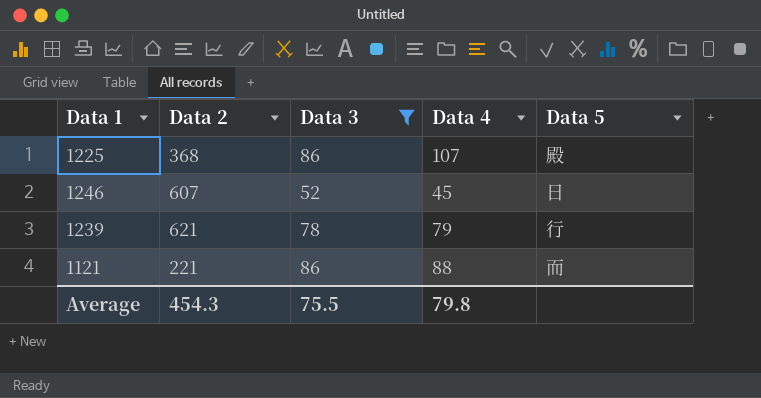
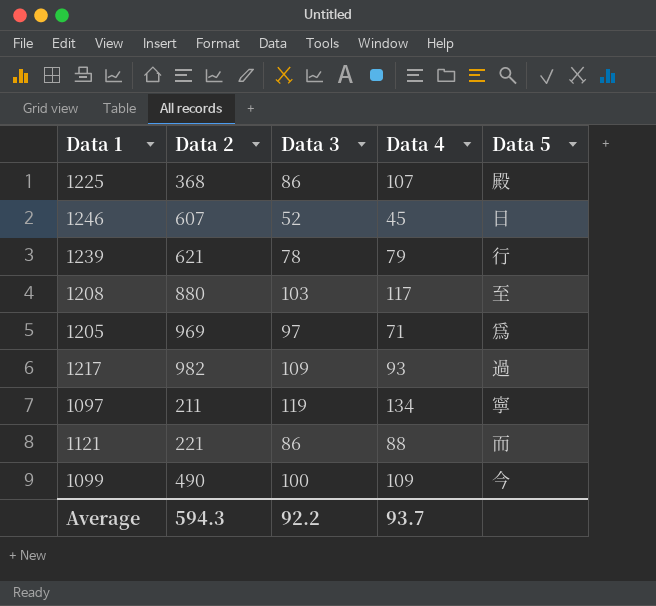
filter: Data 3 <= 86 -> none
Average | Data 2: 454.3 -> 594.3
Average | Data 3: 75.5 -> 92.2
Average | Data 4: 79.8 -> 93.7

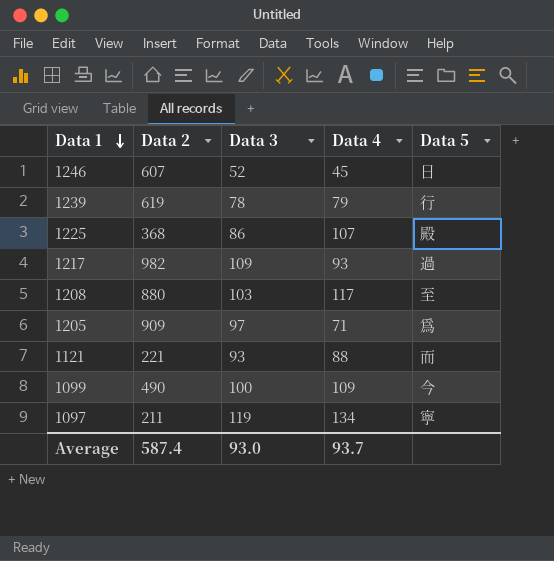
row order: none -> Data 1 descending
1239 | Data 2: 621 -> 619
1205 | Data 2: 969 -> 909
1121 | Data 3: 86 -> 93
Average | Data 2: 594.3 -> 587.4
Average | Data 3: 92.2 -> 93.0

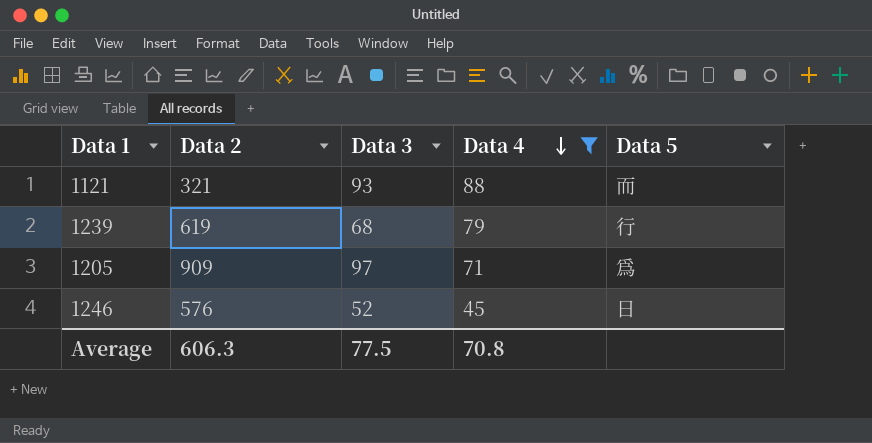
filter: none -> Data 4 <= 88
row order: Data 1 descending -> Data 4 descending
1121 | Data 2: 221 -> 321
1239 | Data 3: 78 -> 68
1246 | Data 2: 607 -> 576
Average | Data 2: 587.4 -> 606.3
Average | Data 3: 93.0 -> 77.5
Average | Data 4: 93.7 -> 70.8

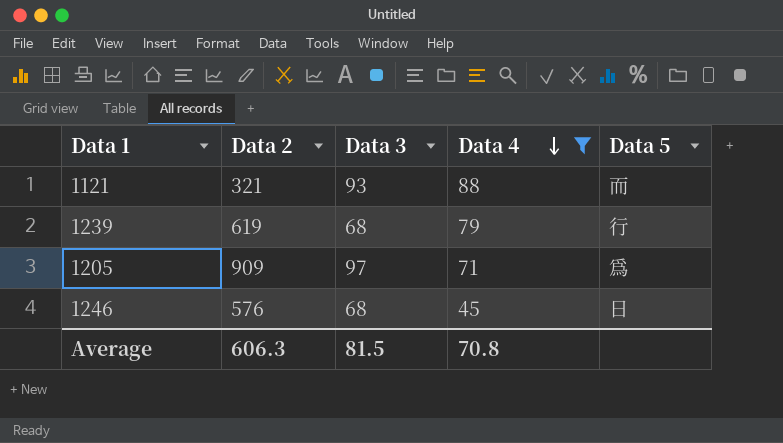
1246 | Data 3: 52 -> 68
Average | Data 3: 77.5 -> 81.5

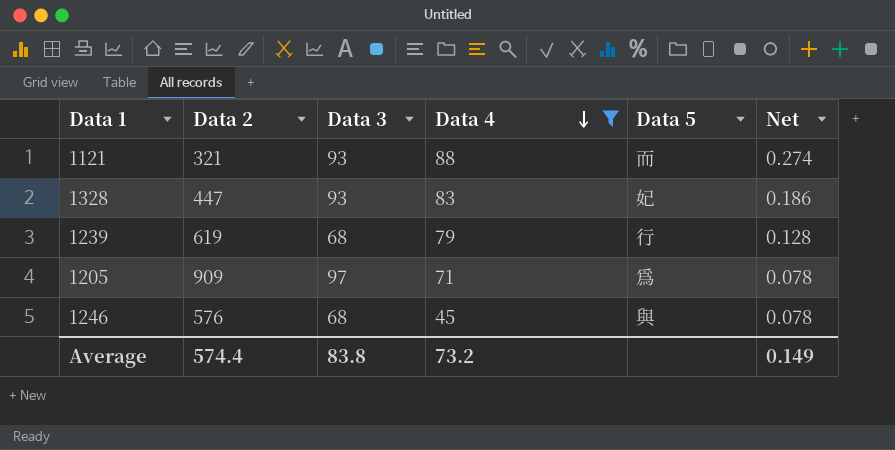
column Net | formula: none -> [Data 4] / [Data 2]
row 1328: none -> 447 | 93 | 83 | 妃 | 0.186
1246 | Data 5: 日 -> 與
Average | Data 2: 606.3 -> 574.4
Average | Data 3: 81.5 -> 83.8
Average | Data 4: 70.8 -> 73.2

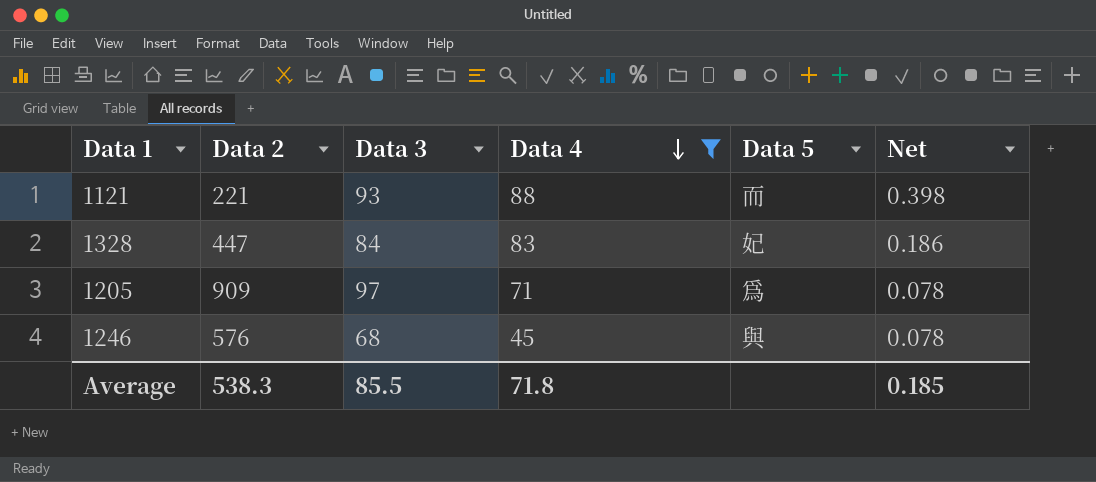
row 1239: 619 | 68 | 79 | 行 | 0.128 -> none
1121 | Data 2: 321 -> 221
1121 | Net: 0.274 -> 0.398
1328 | Data 3: 93 -> 84
Average | Data 2: 574.4 -> 538.3
Average | Data 3: 83.8 -> 85.5
Average | Data 4: 73.2 -> 71.8
Average | Net: 0.149 -> 0.185

